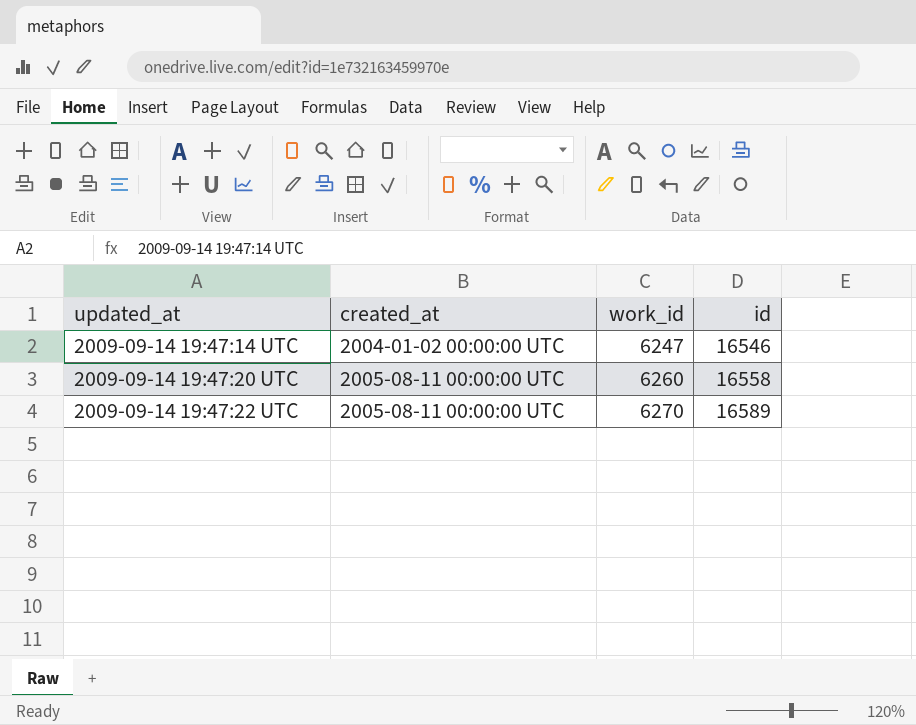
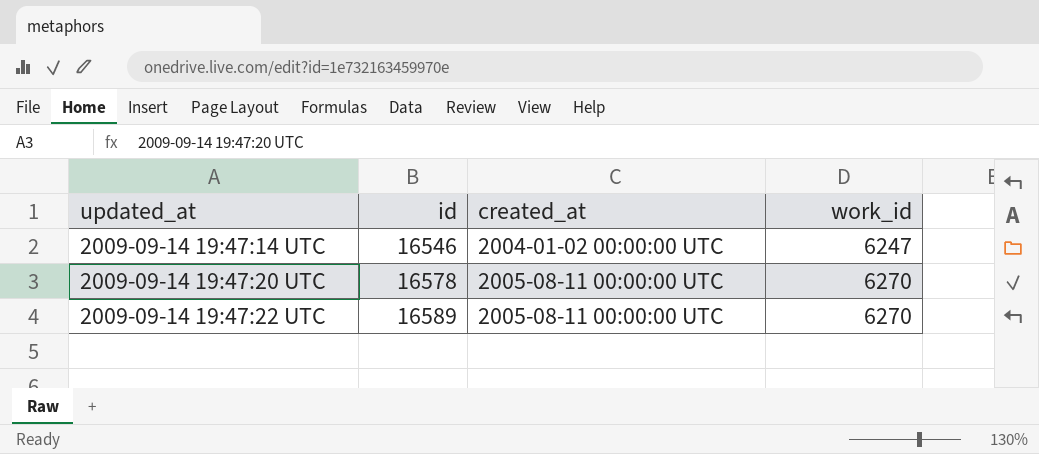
column id | position: 4 -> 2
2009-09-14 19:47:20 UTC | id: 16558 -> 16578
2009-09-14 19:47:20 UTC | work_id: 6260 -> 6270

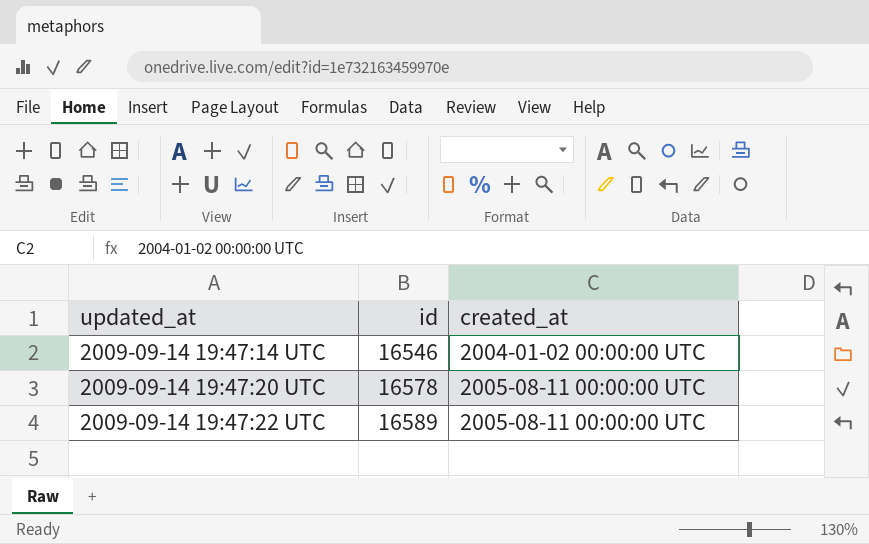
column work_id | position: 4 -> none

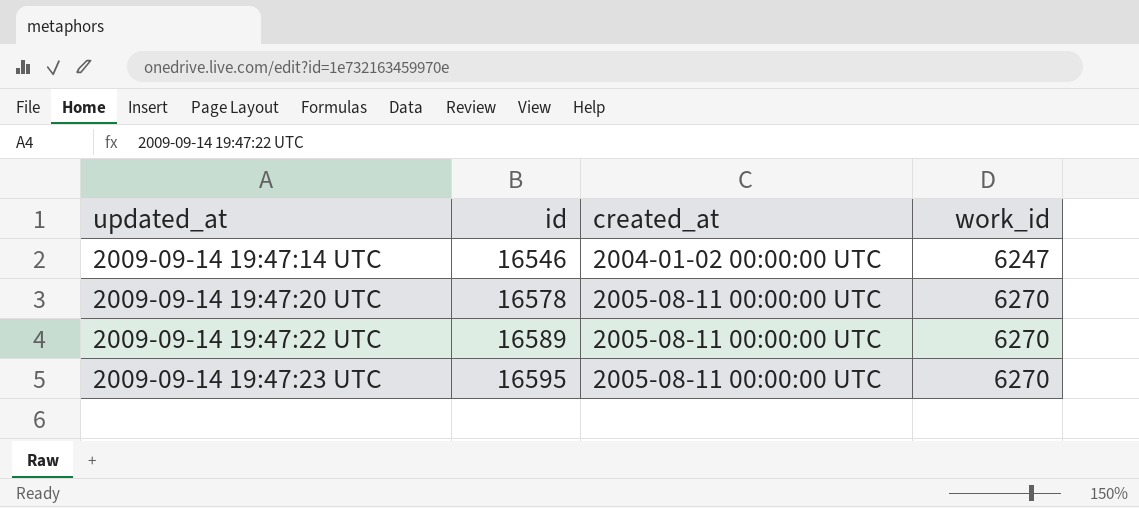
column work_id | position: none -> 4
row 2009-09-14 19:47:23 UTC: none -> 16595 | 2005-08-11 00:00:00 UTC | 6270

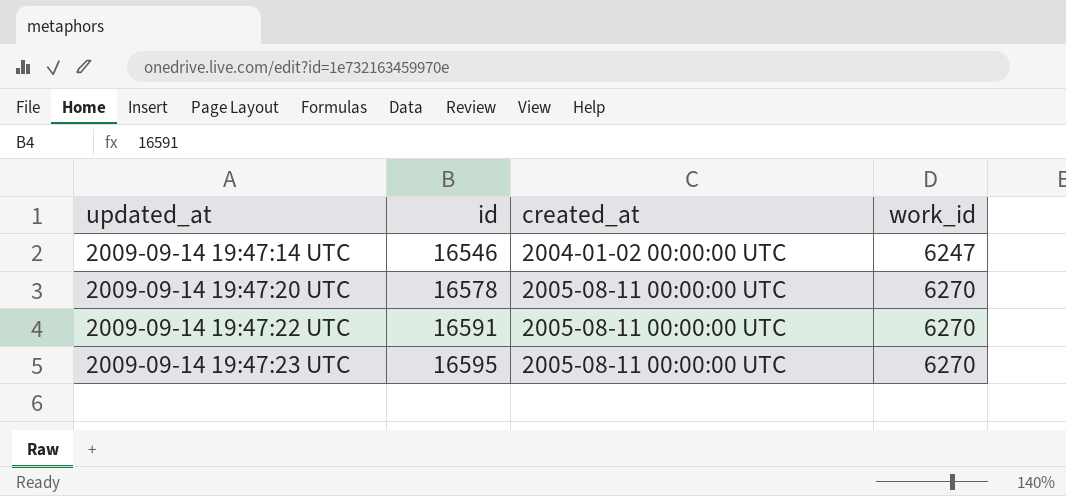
2009-09-14 19:47:22 UTC | id: 16589 -> 16591

